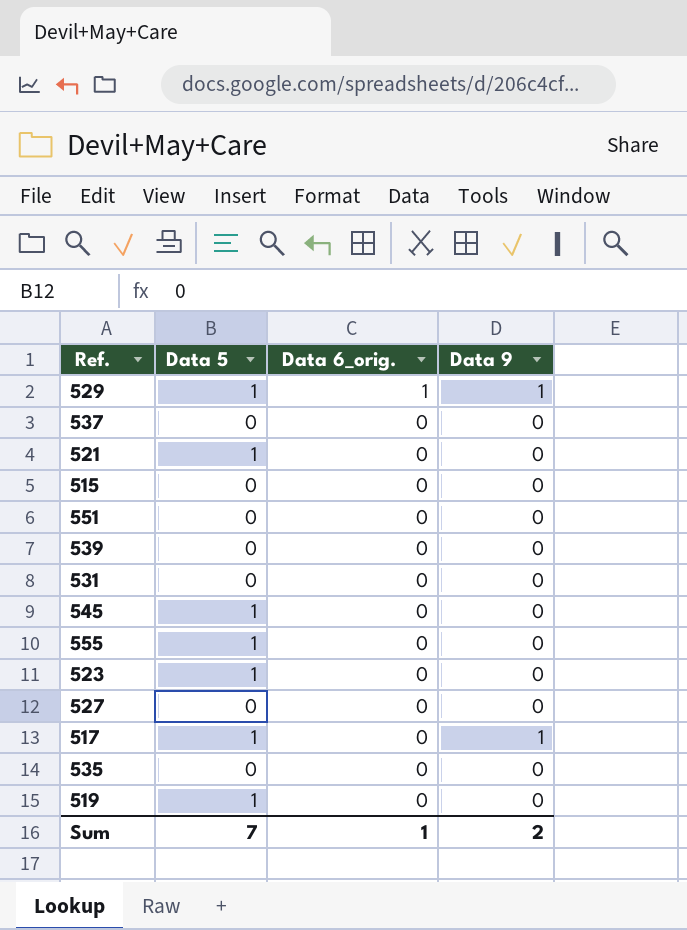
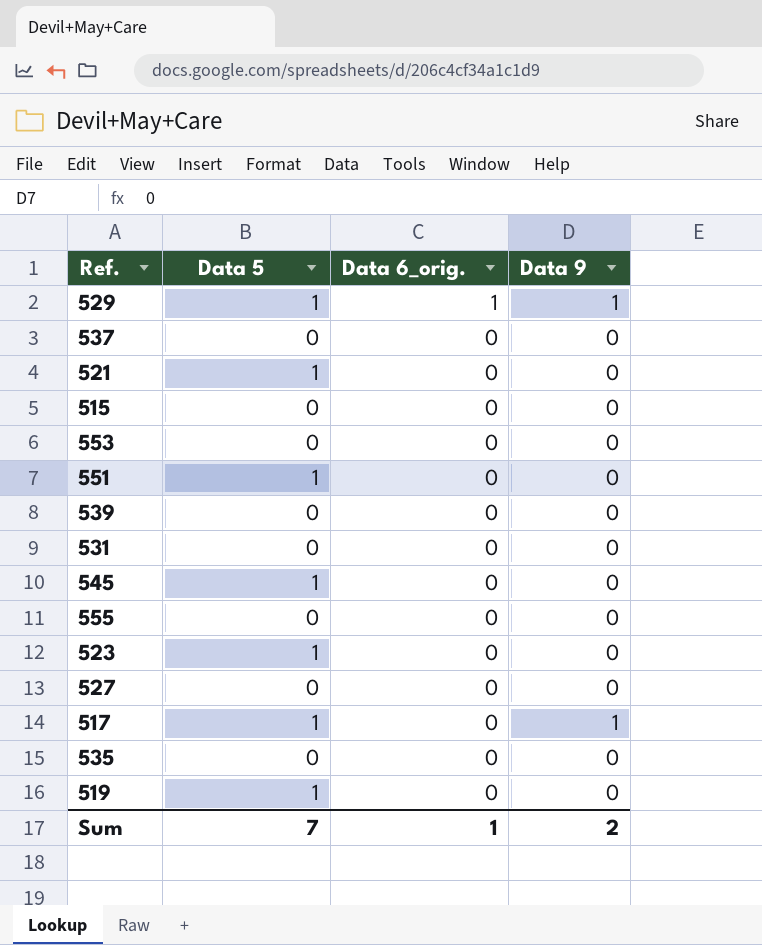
row 553: none -> 0 | 0 | 0
551 | Data 5: 0 -> 1
555 | Data 5: 1 -> 0

